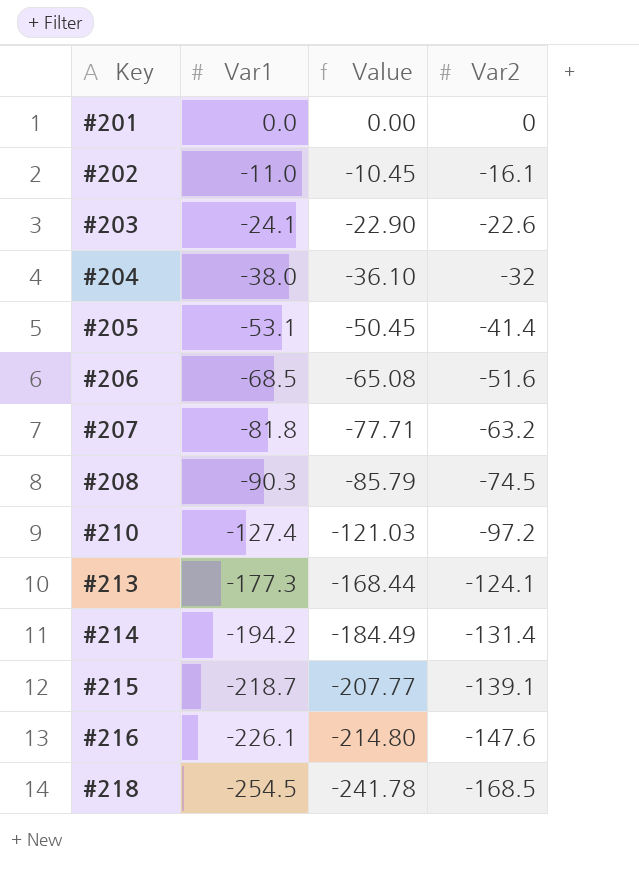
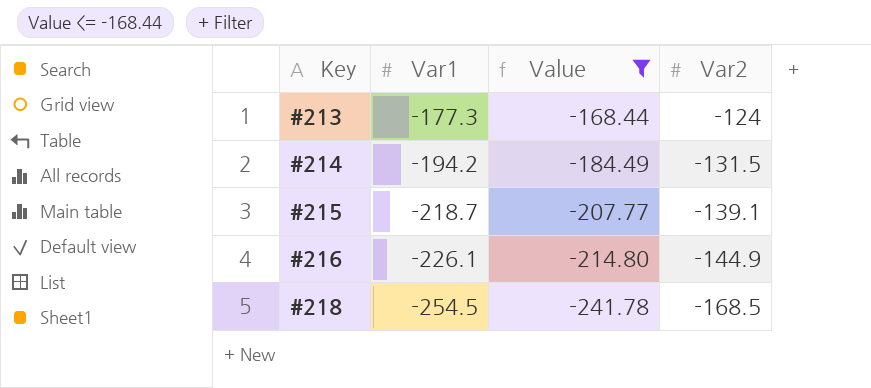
filter: none -> Value <= -168.44
#213 | Var2: -124.1 -> -124
#214 | Var2: -131.4 -> -131.5
#216 | Var2: -147.6 -> -144.9

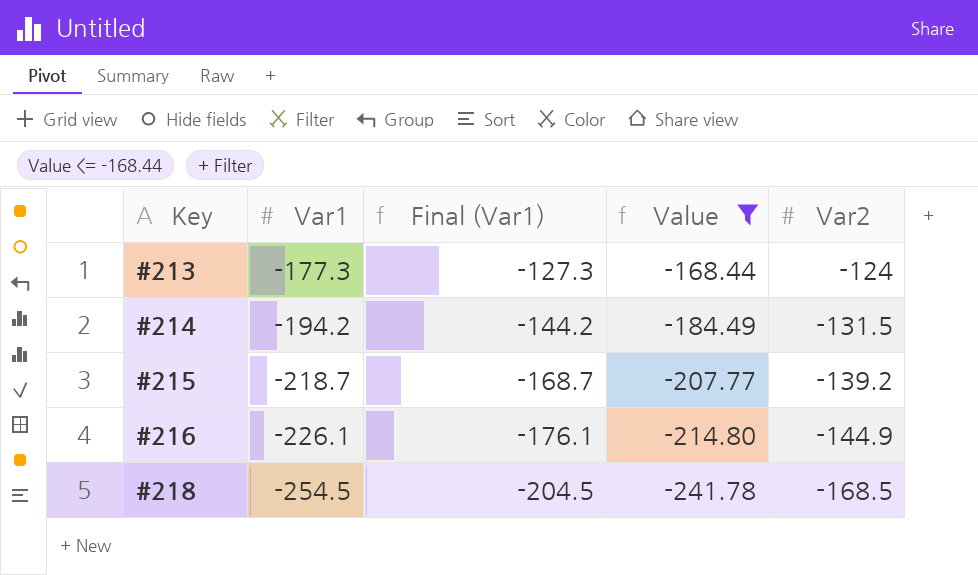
column Final (Var1) | formula: none -> [Var1] + 50
#215 | Var2: -139.1 -> -139.2

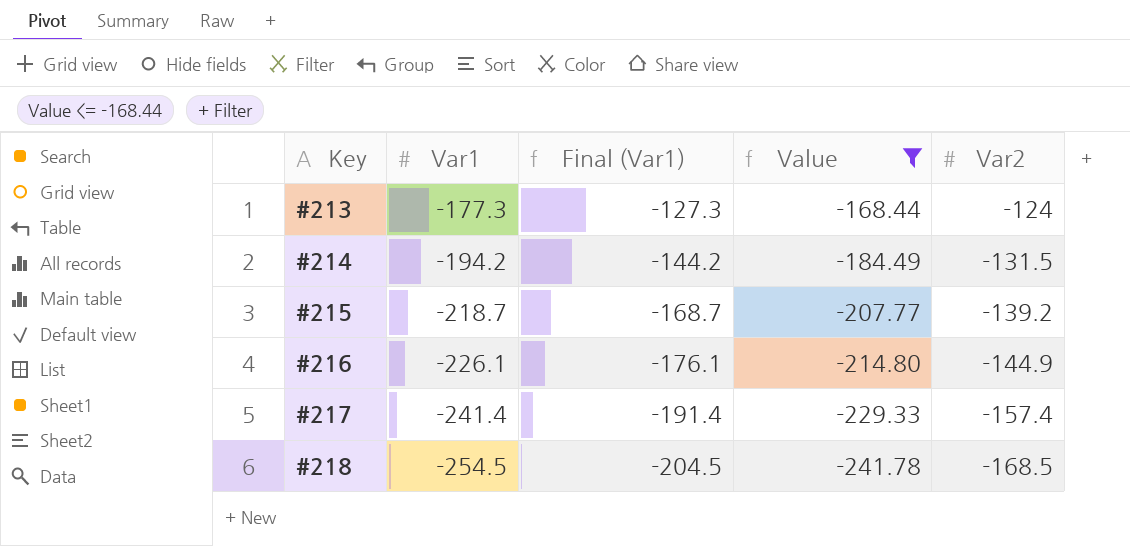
row #217: none -> -241.4 | -191.4 | -229.33 | -157.4

